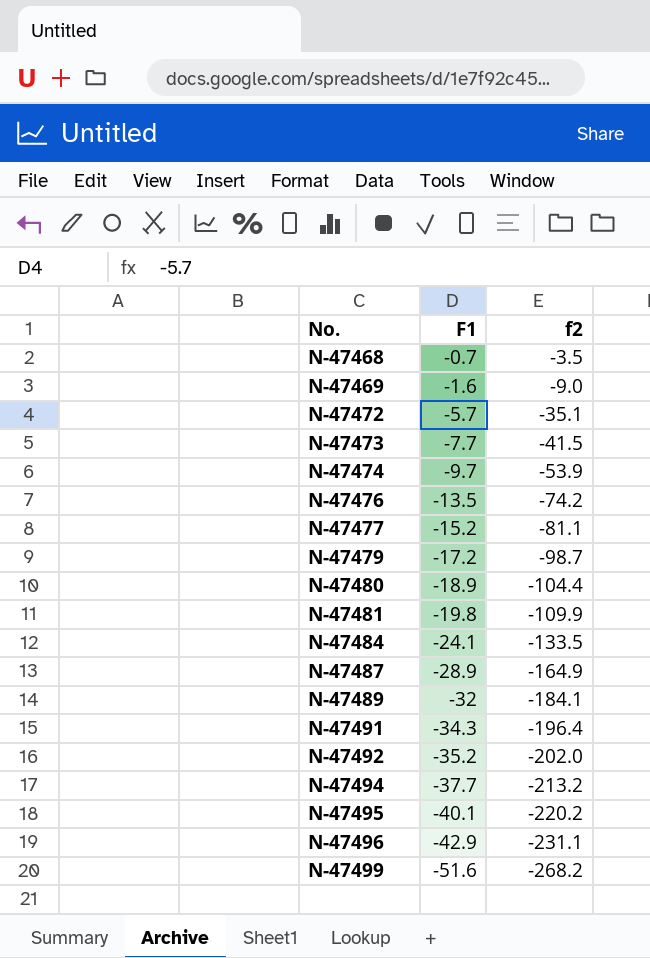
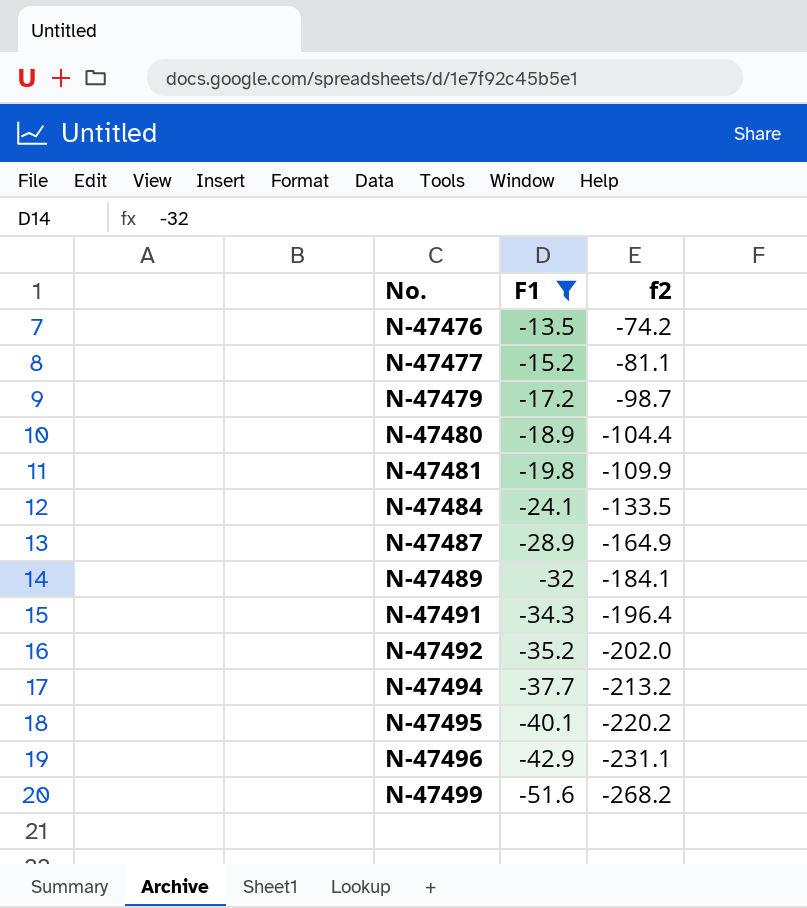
filter: none -> F1 <= -13.5

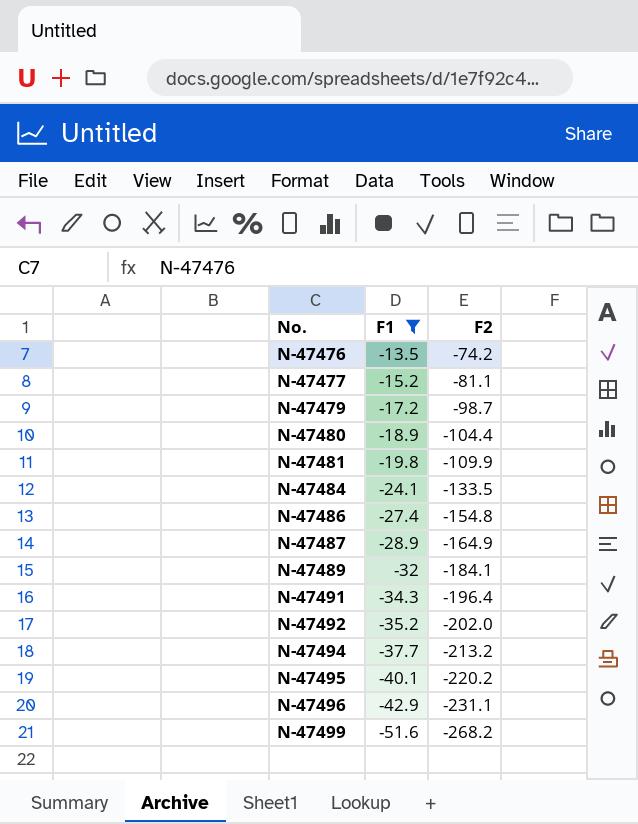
column name: f2 -> F2
row N-47486: none -> -27.4 | -154.8

